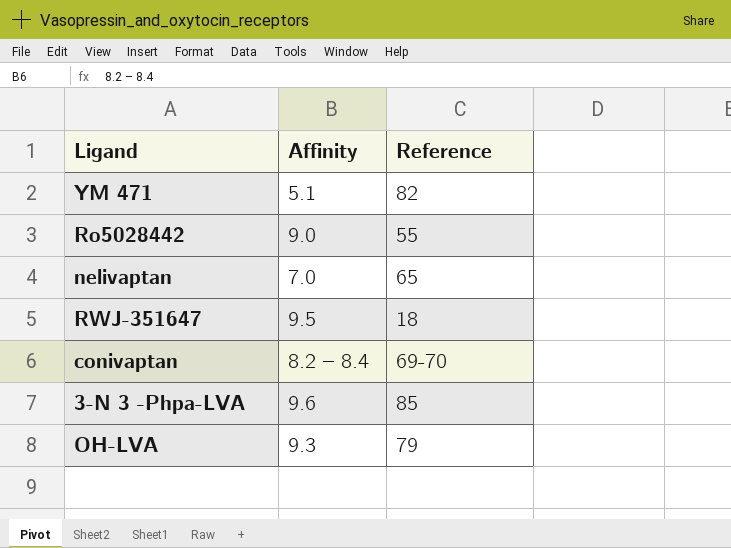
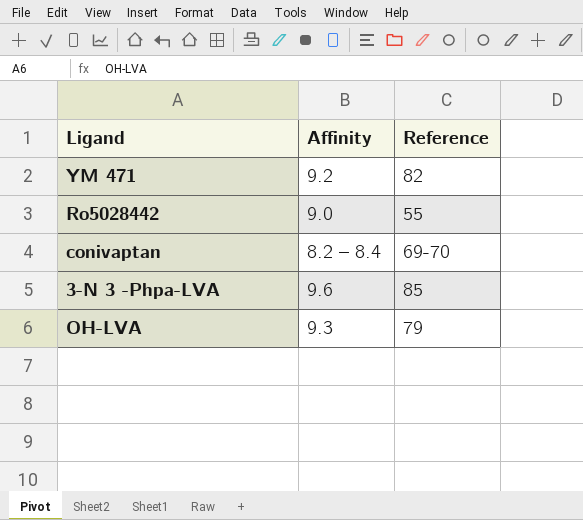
row nelivaptan: 7.0 | 65 -> none
row RWJ-351647: 9.5 | 18 -> none
YM 471 | Affinity: 5.1 -> 9.2

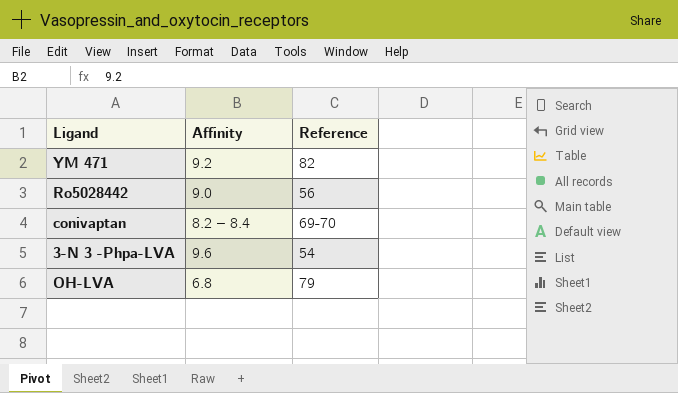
Ro5028442 | Reference: 55 -> 56
3-N 3 -Phpa-LVA | Reference: 85 -> 54
OH-LVA | Affinity: 9.3 -> 6.8

